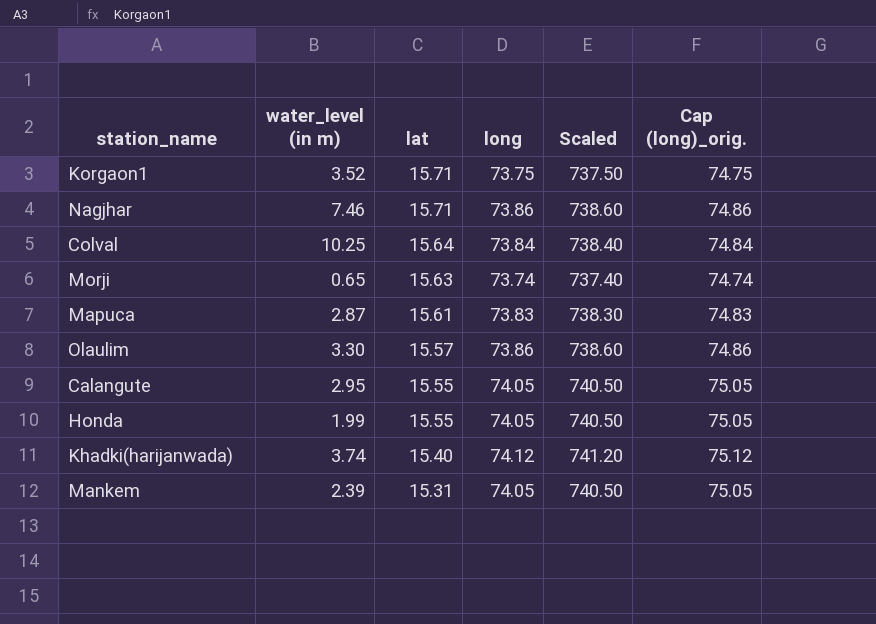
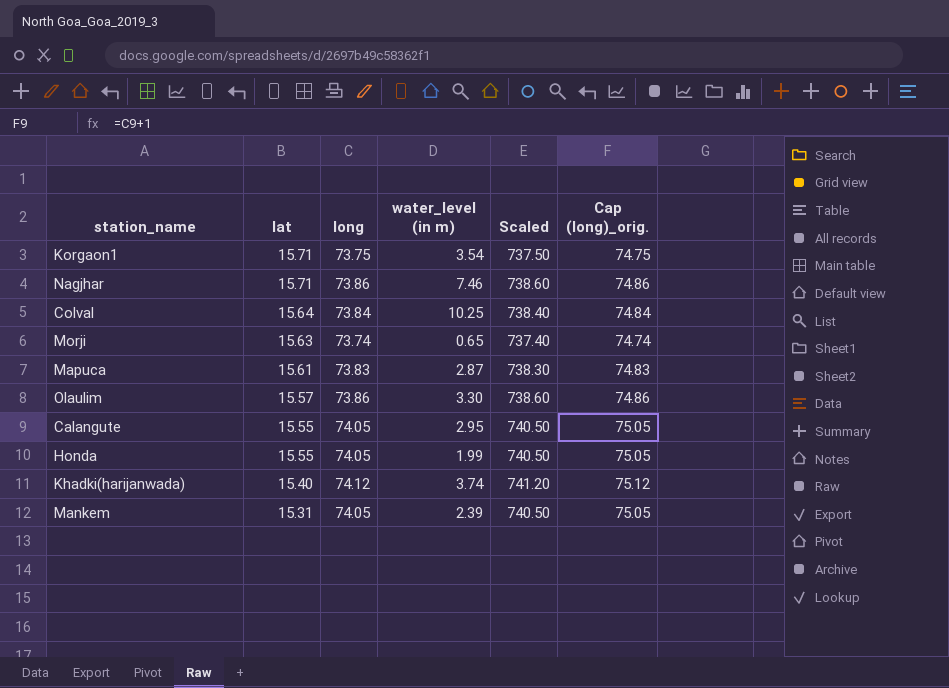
column water_level (in m) | position: 2 -> 4
Korgaon1 | water_level (in m): 3.52 -> 3.54

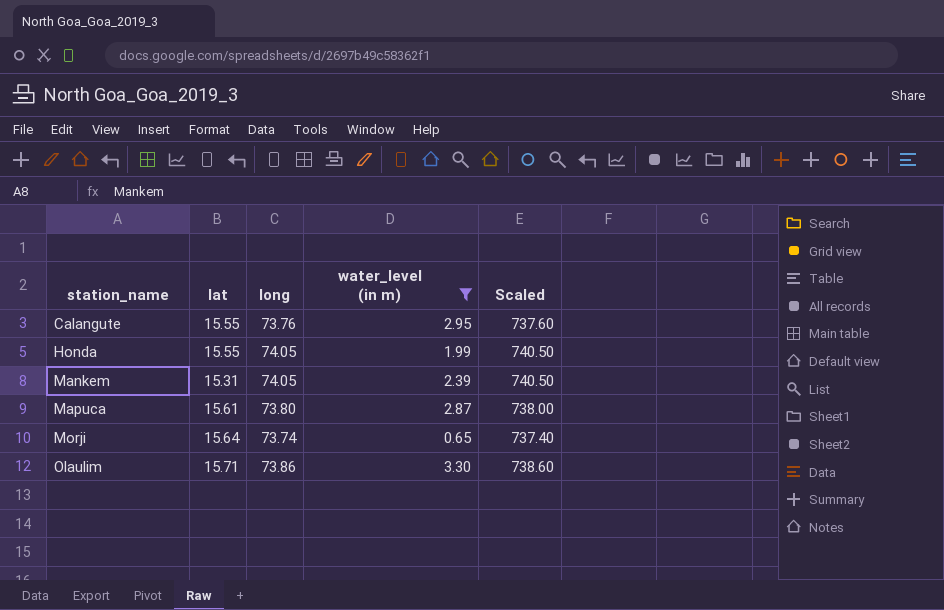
filter: none -> water_level (in m) <= 3.30
row order: lat descending -> station_name ascending
column Cap (long)_orig. | formula: [long] + 1 -> none
Calangute | long: 74.05 -> 73.76
Calangute | Scaled: 740.50 -> 737.60
Mapuca | long: 73.83 -> 73.80
Mapuca | Scaled: 738.30 -> 738.00
Morji | lat: 15.63 -> 15.64
Olaulim | lat: 15.57 -> 15.71

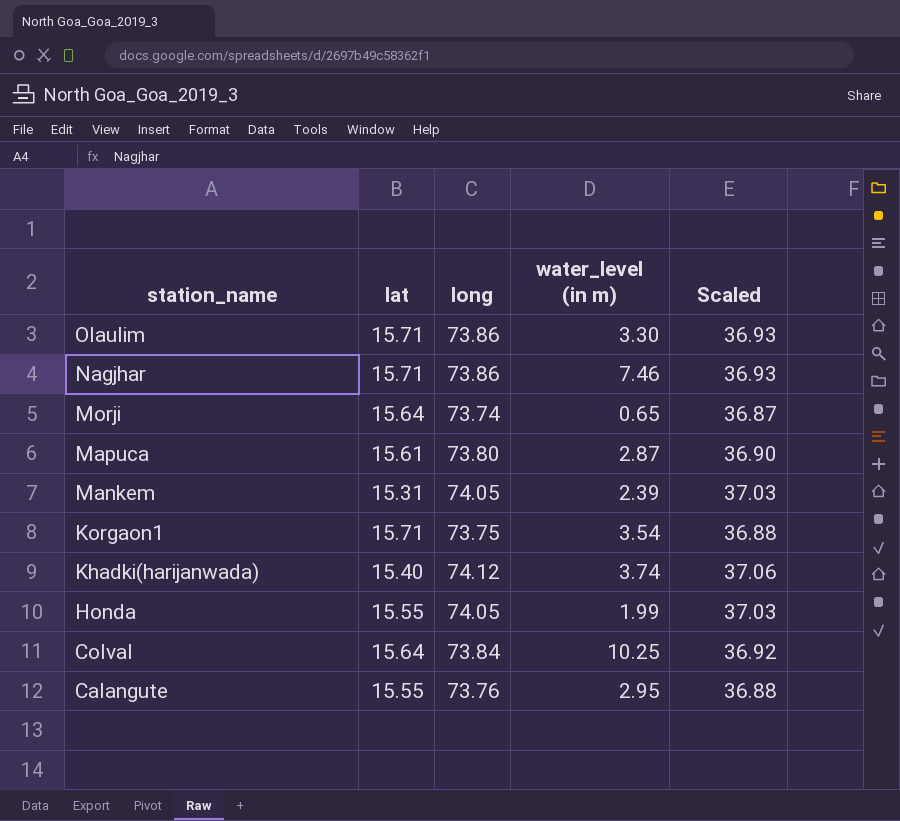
filter: water_level (in m) <= 3.30 -> none
row order: station_name ascending -> station_name descending
column Scaled | formula: [long] * 10 -> [long] * 0.5

